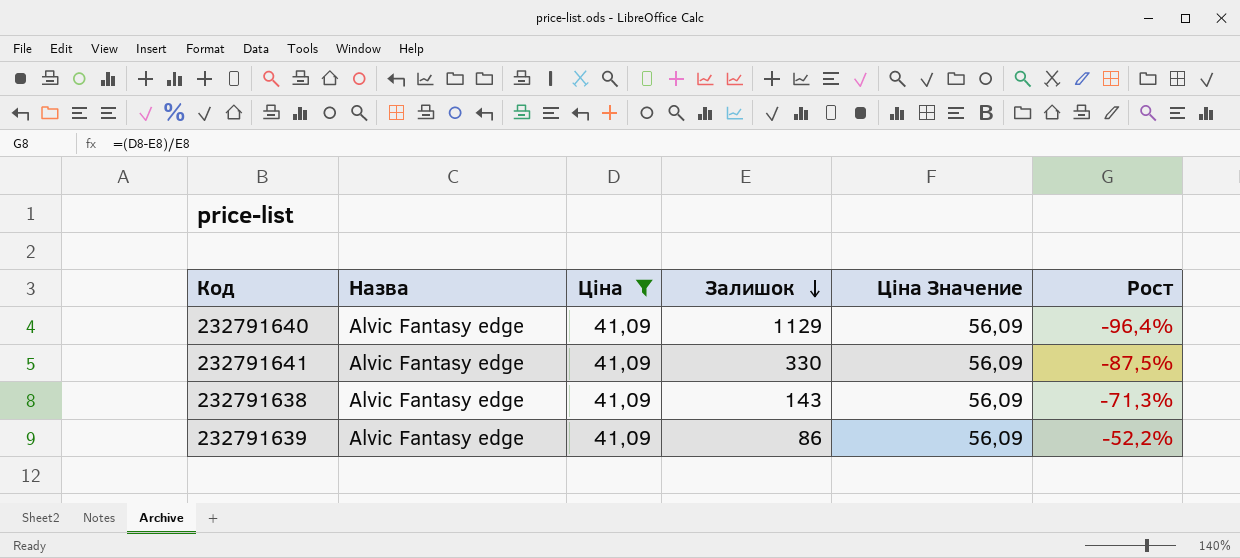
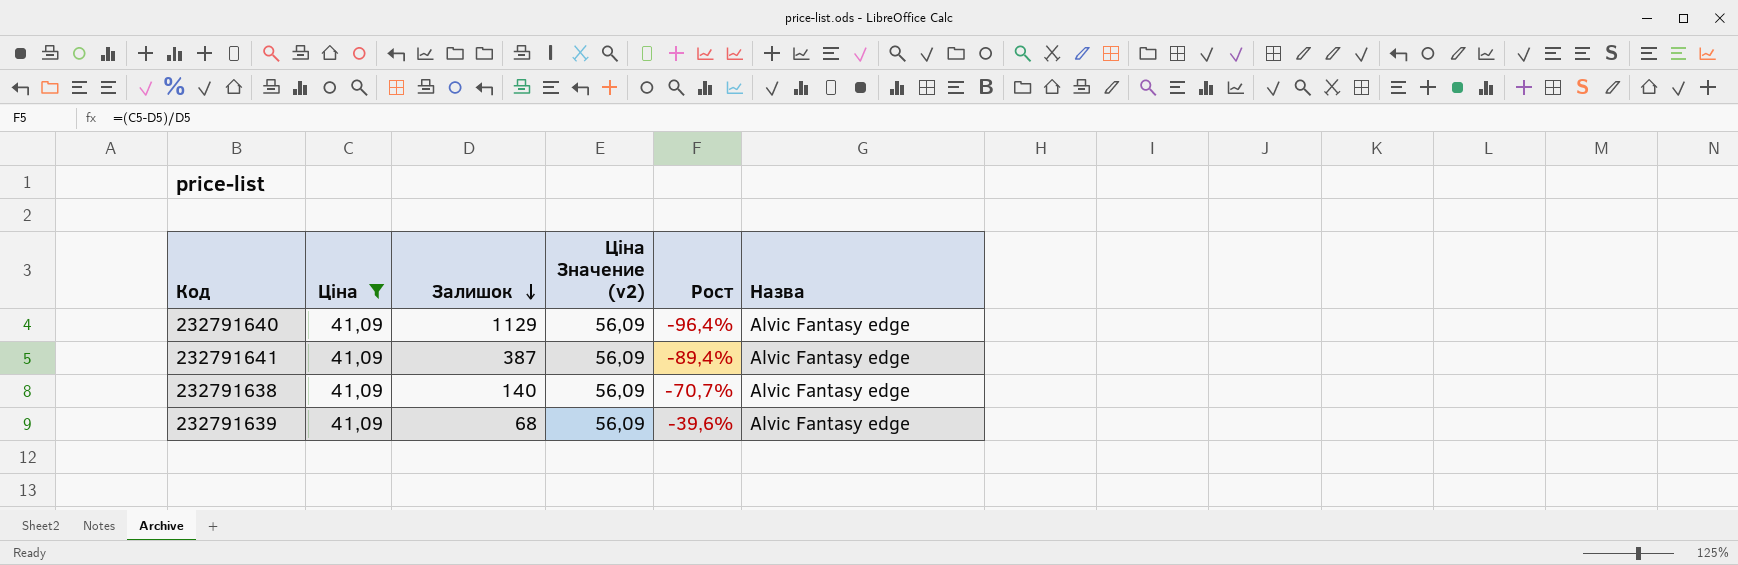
column name: Ціна Значение -> Ціна Значение (v2)
column Назва | position: 2 -> 6
232791641 | Залишок: 330 -> 387
232791641 | Рост: -87,5% -> -89,4%
232791638 | Залишок: 143 -> 140
232791638 | Рост: -71,3% -> -70,7%
232791639 | Залишок: 86 -> 68
232791639 | Рост: -52,2% -> -39,6%

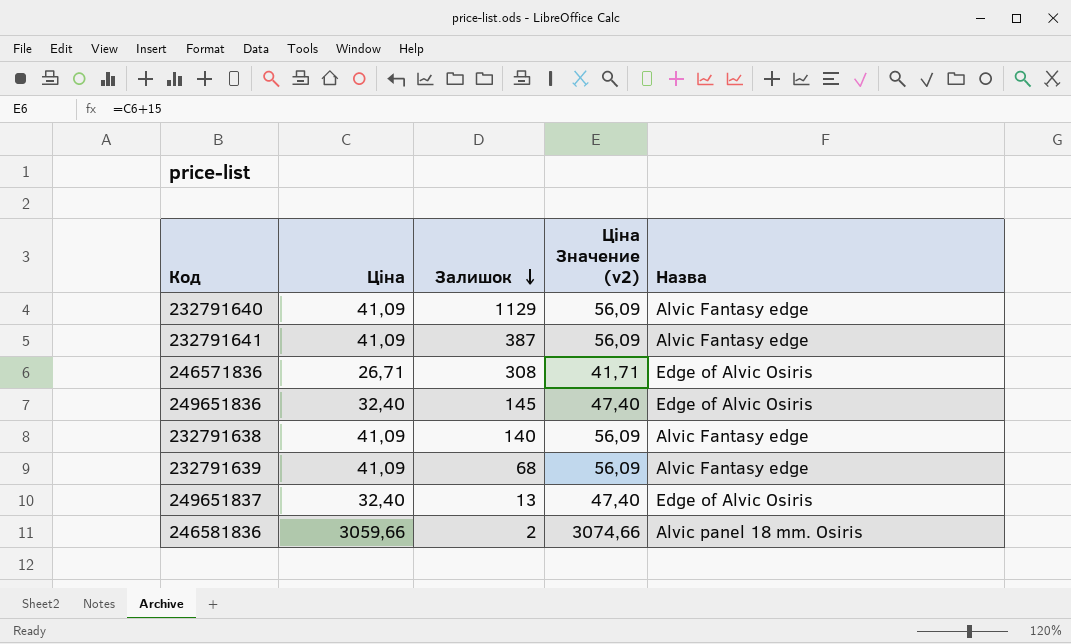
filter: Ціна = 41,09 -> none
column Рост | formula: ([Ціна] - [Залишок]) / [Залишок] -> none

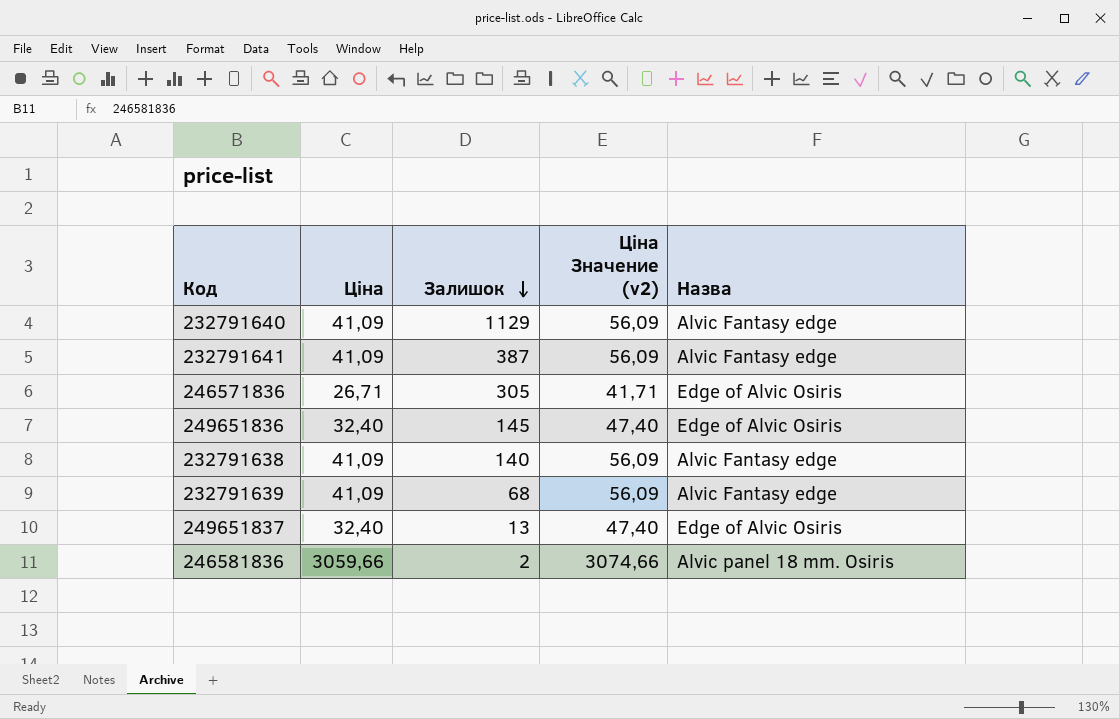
246571836 | Залишок: 308 -> 305

